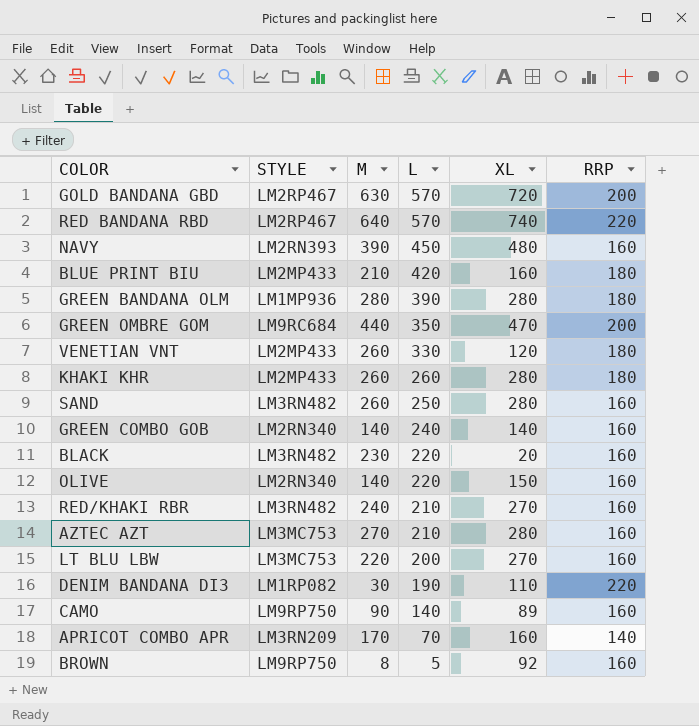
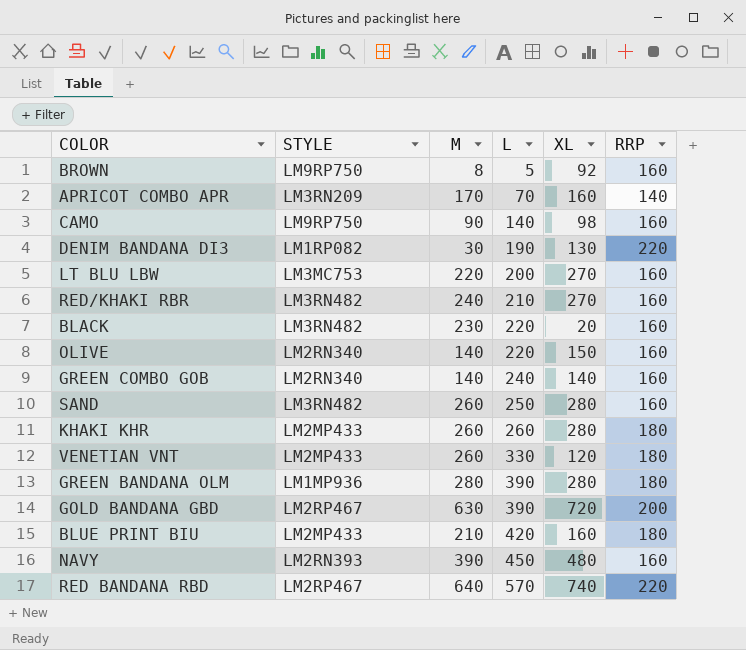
row order: L descending -> L ascending
row GREEN OMBRE GOM: LM9RC684 | 440 | 350 | 470 | 200 -> none
row AZTEC AZT: LM3MC753 | 270 | 210 | 280 | 160 -> none
CAMO | XL: 89 -> 98
DENIM BANDANA DI3 | XL: 110 -> 130
GOLD BANDANA GBD | L: 570 -> 390

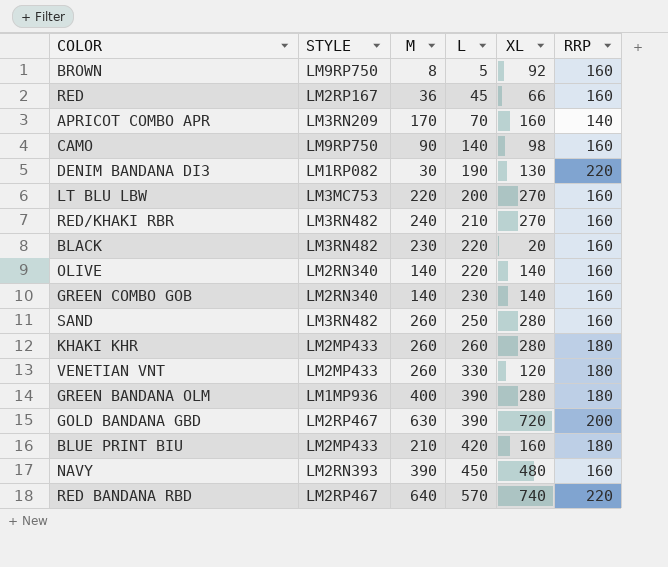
row RED: none -> LM2RP167 | 36 | 45 | 66 | 160
OLIVE | XL: 150 -> 140
GREEN COMBO GOB | L: 240 -> 230
GREEN BANDANA OLM | M: 280 -> 400

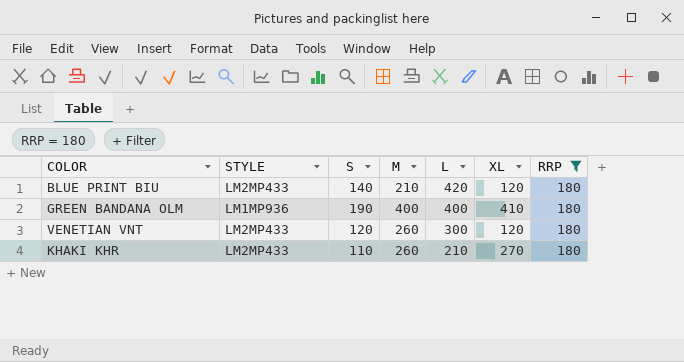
filter: none -> RRP = 180
row order: L ascending -> L descending
column S | position: none -> 3
BLUE PRINT BIU | XL: 160 -> 120
GREEN BANDANA OLM | L: 390 -> 400
GREEN BANDANA OLM | XL: 280 -> 410
VENETIAN VNT | L: 330 -> 300
KHAKI KHR | L: 260 -> 210
KHAKI KHR | XL: 280 -> 270

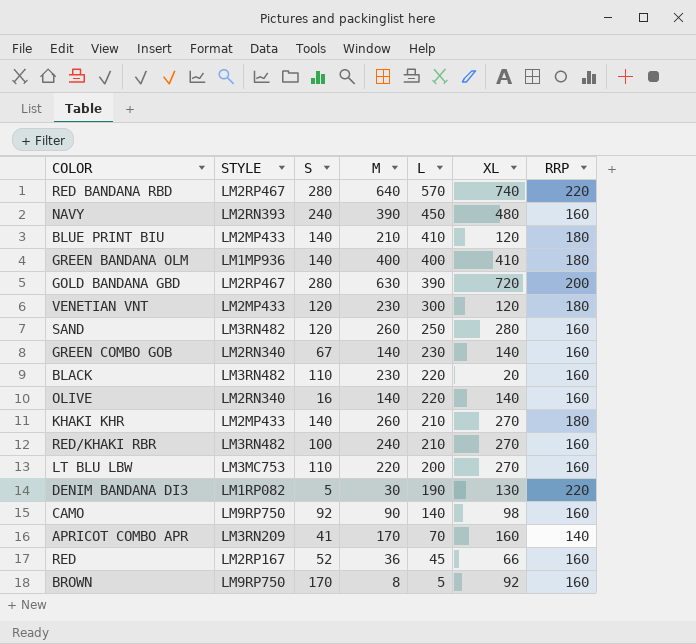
filter: RRP = 180 -> none
BLUE PRINT BIU | L: 420 -> 410
GREEN BANDANA OLM | S: 190 -> 140
VENETIAN VNT | M: 260 -> 230
KHAKI KHR | S: 110 -> 140

